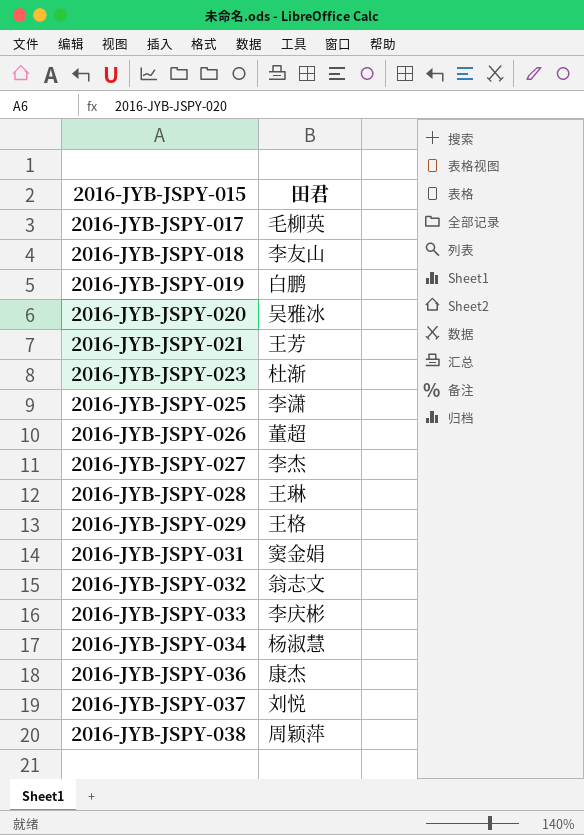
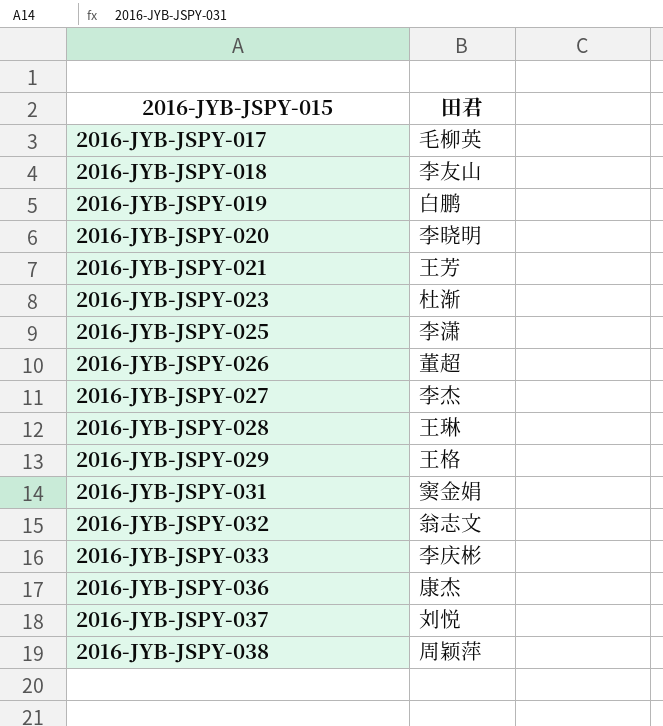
row 2016-JYB-JSPY-034: 杨淑慧 -> none
2016-JYB-JSPY-020 | 田君: 吴雅冰 -> 李晓明

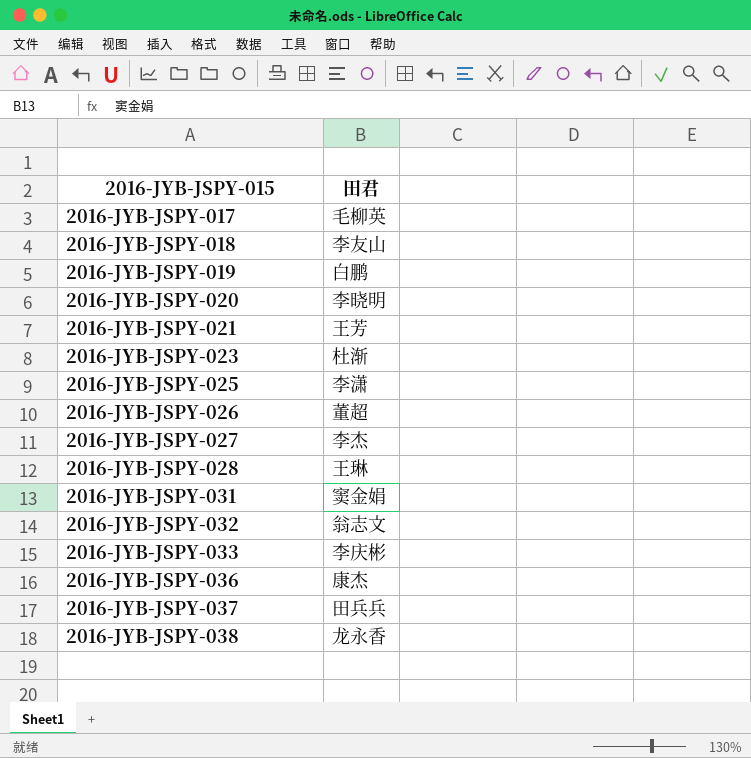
row 2016-JYB-JSPY-029: 王格 -> none
2016-JYB-JSPY-037 | 田君: 刘悦 -> 田兵兵
2016-JYB-JSPY-038 | 田君: 周颖萍 -> 龙永香

